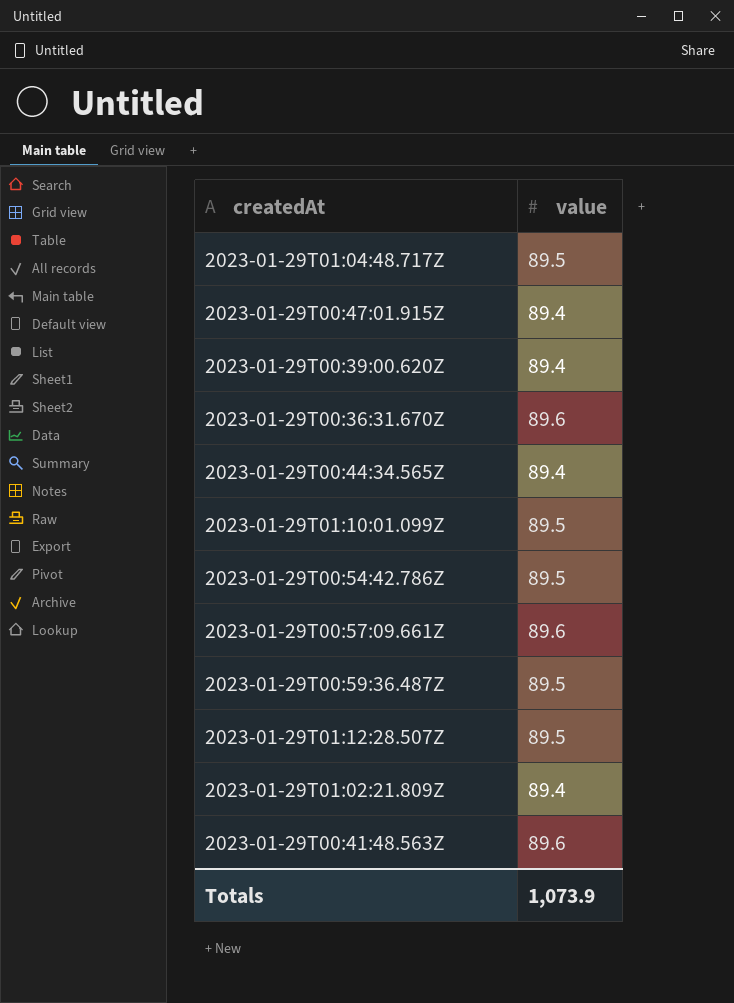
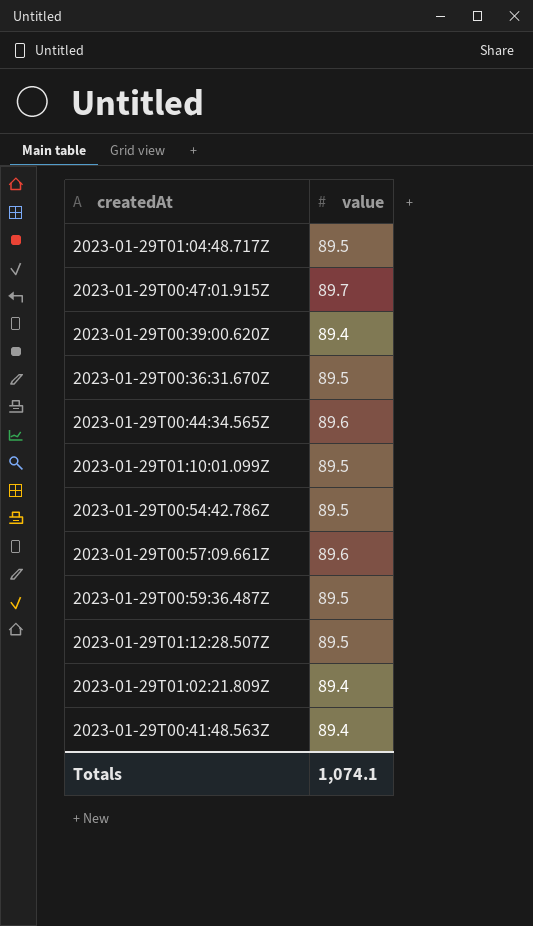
2023-01-29T00:47:01.915Z | value: 89.4 -> 89.7
2023-01-29T00:36:31.670Z | value: 89.6 -> 89.5
2023-01-29T00:44:34.565Z | value: 89.4 -> 89.6
2023-01-29T00:41:48.563Z | value: 89.6 -> 89.4
Totals | value: 1,073.9 -> 1,074.1

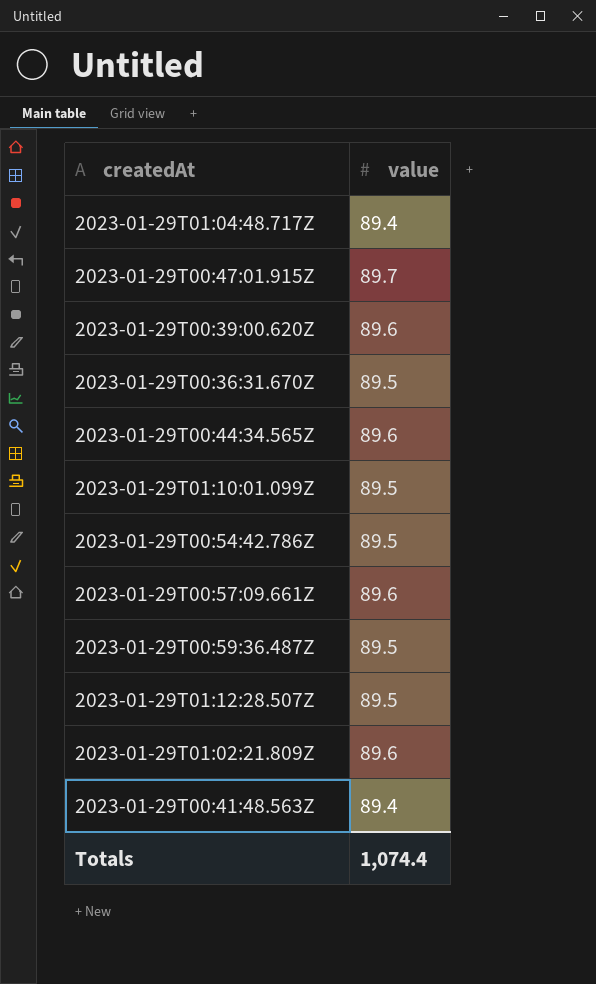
2023-01-29T01:04:48.717Z | value: 89.5 -> 89.4
2023-01-29T00:39:00.620Z | value: 89.4 -> 89.6
2023-01-29T01:02:21.809Z | value: 89.4 -> 89.6
Totals | value: 1,074.1 -> 1,074.4

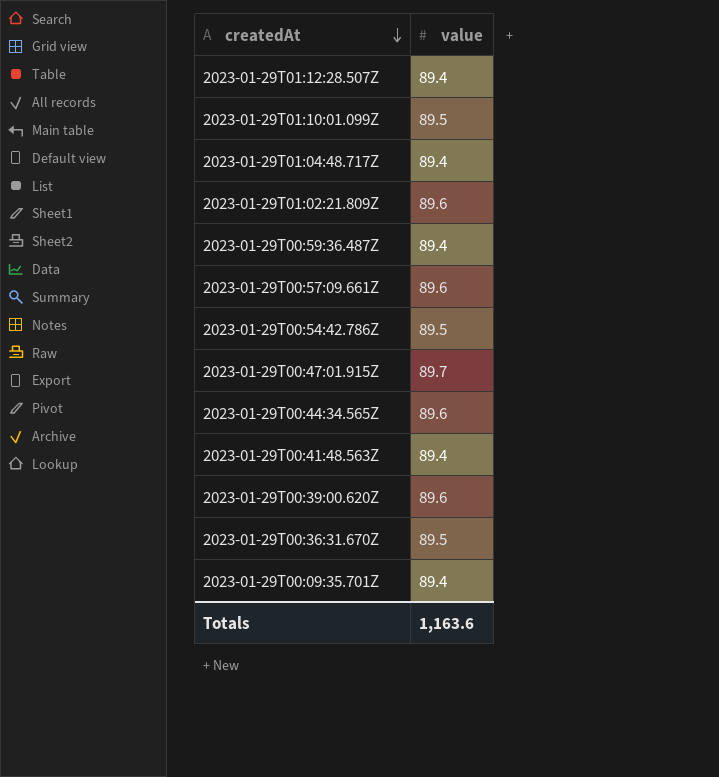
row order: none -> createdAt descending
2023-01-29T01:12:28.507Z | value: 89.5 -> 89.4
2023-01-29T00:59:36.487Z | value: 89.5 -> 89.4
row 2023-01-29T00:09:35.701Z: none -> 89.4
Totals | value: 1,074.4 -> 1,163.6

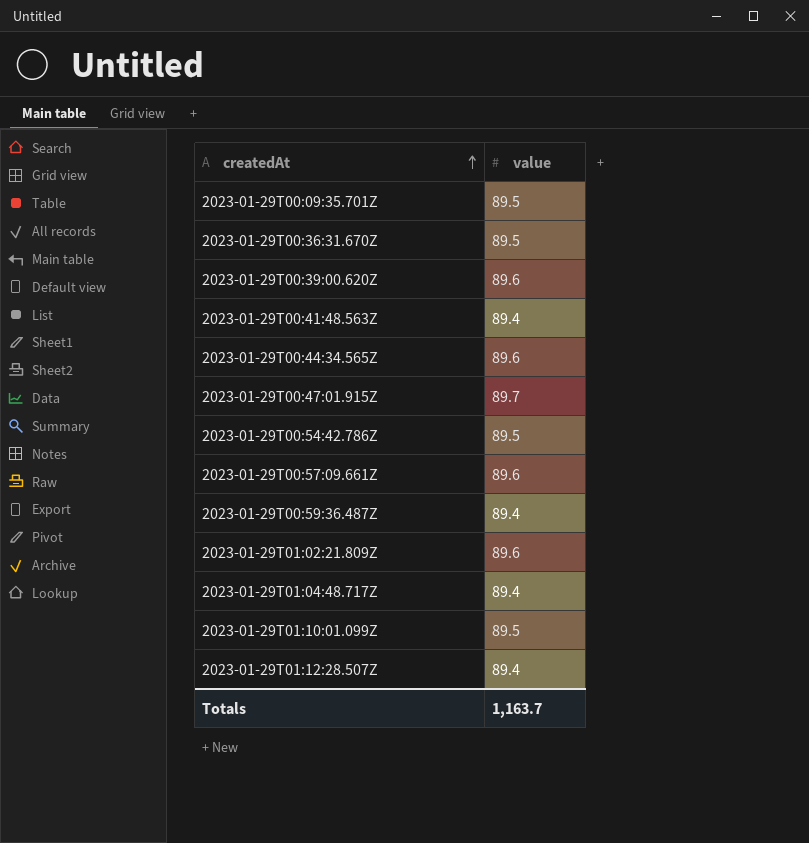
row order: createdAt descending -> createdAt ascending
2023-01-29T00:09:35.701Z | value: 89.4 -> 89.5
Totals | value: 1,163.6 -> 1,163.7

